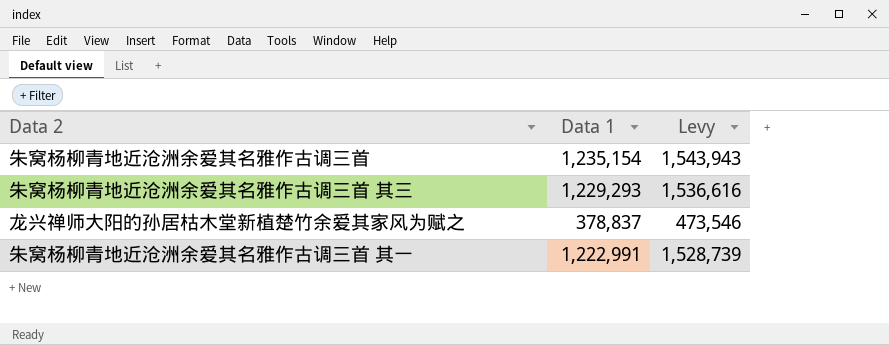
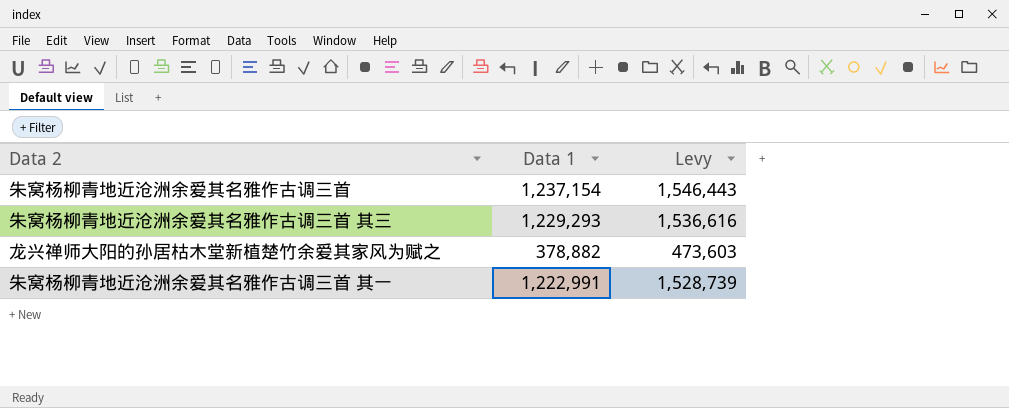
朱窝杨柳青地近沧洲余爱其名雅作古调三首 | Data 1: 1,235,154 -> 1,237,154
朱窝杨柳青地近沧洲余爱其名雅作古调三首 | Levy: 1,543,943 -> 1,546,443
龙兴禅师大阳的孙居枯木堂新植楚竹余爱其家风为赋之 | Data 1: 378,837 -> 378,882
龙兴禅师大阳的孙居枯木堂新植楚竹余爱其家风为赋之 | Levy: 473,546 -> 473,603

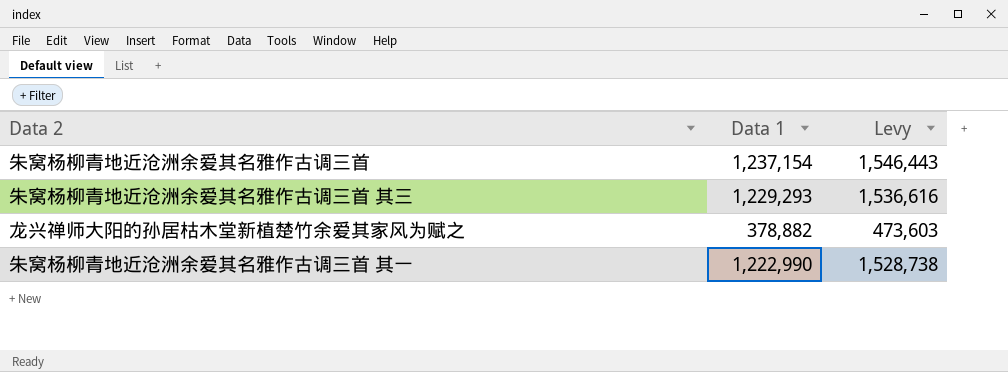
朱窝杨柳青地近沧洲余爱其名雅作古调三首 其一 | Data 1: 1,222,991 -> 1,222,990
朱窝杨柳青地近沧洲余爱其名雅作古调三首 其一 | Levy: 1,528,739 -> 1,528,738

